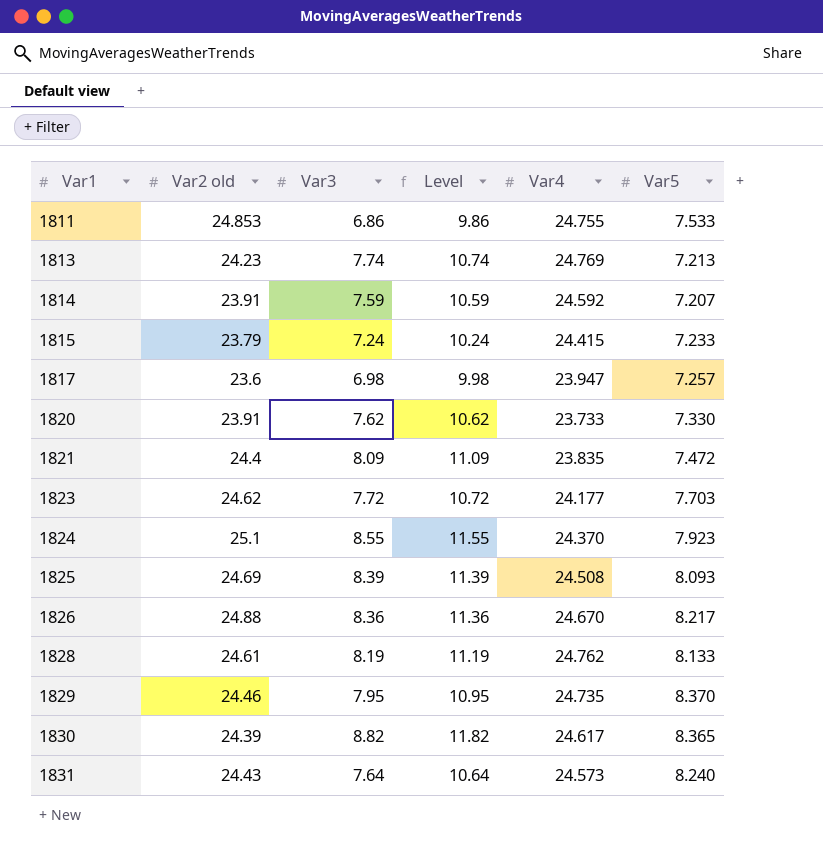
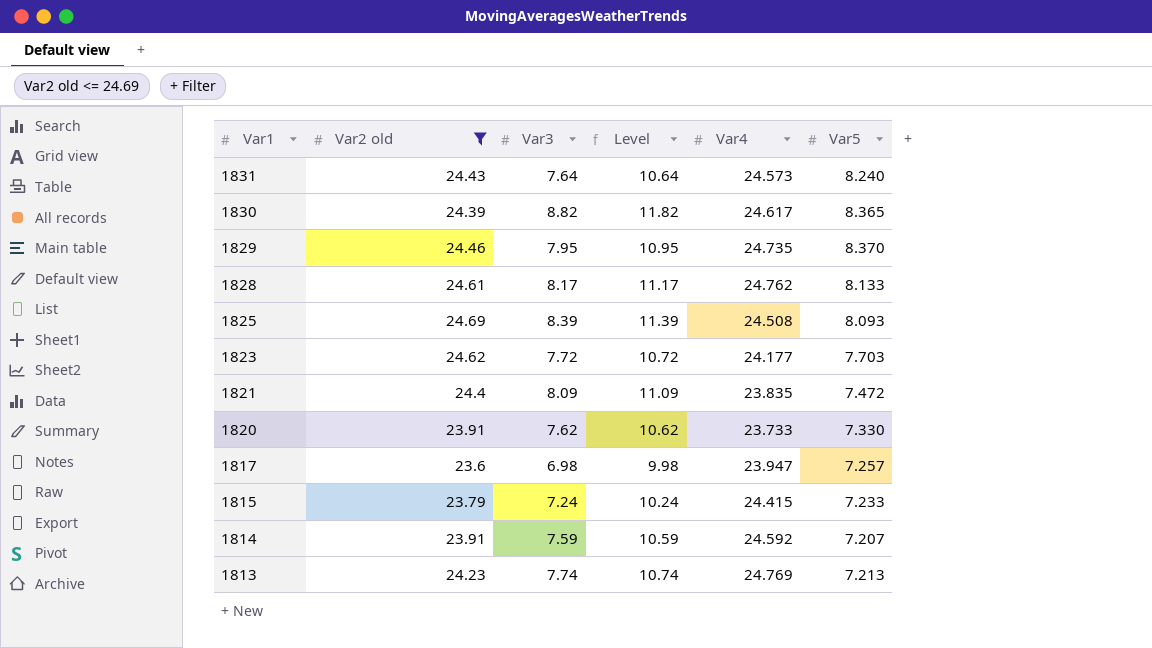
filter: none -> Var2 old <= 24.69
row order: Var1 ascending -> Var1 descending
1828 | Var3: 8.19 -> 8.17
1828 | Level: 11.19 -> 11.17

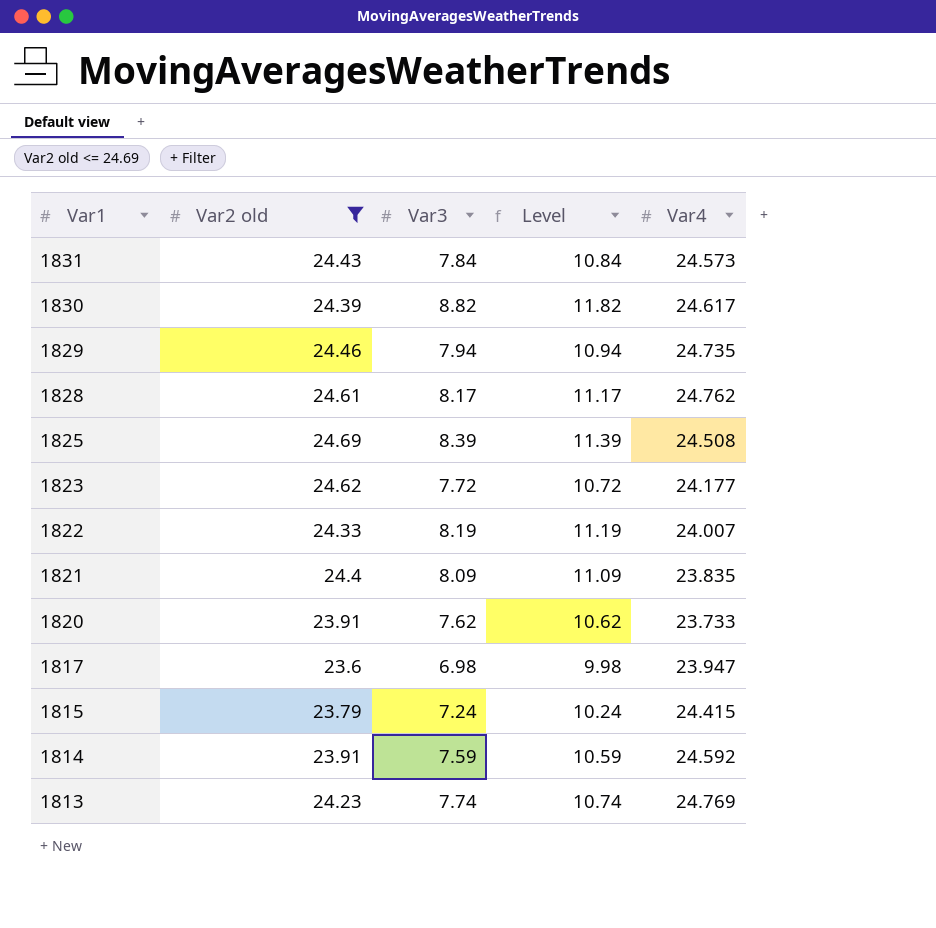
column Var5 | position: 6 -> none
1831 | Var3: 7.64 -> 7.84
1831 | Level: 10.64 -> 10.84
1829 | Var3: 7.95 -> 7.94
1829 | Level: 10.95 -> 10.94
row 1822: none -> 24.33 | 8.19 | 11.19 | 24.007

